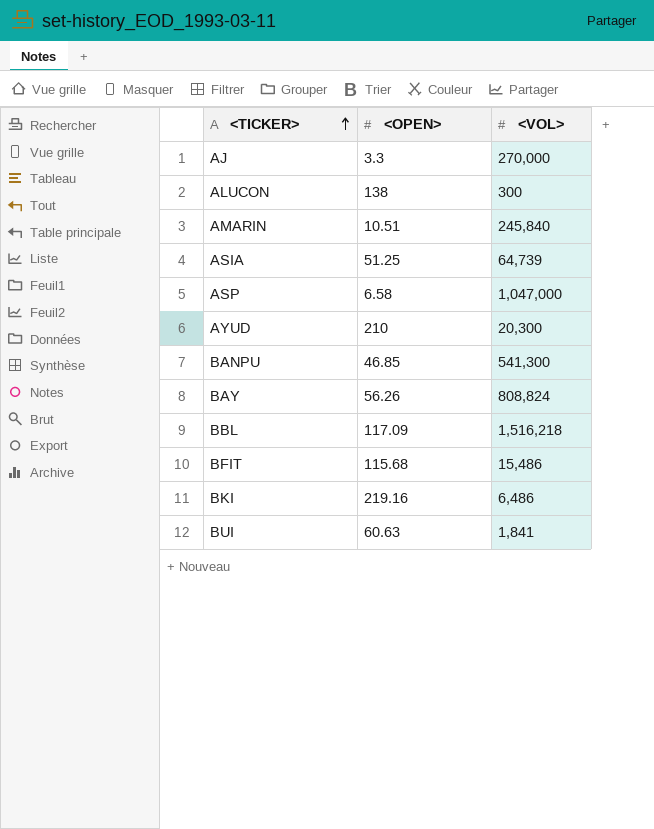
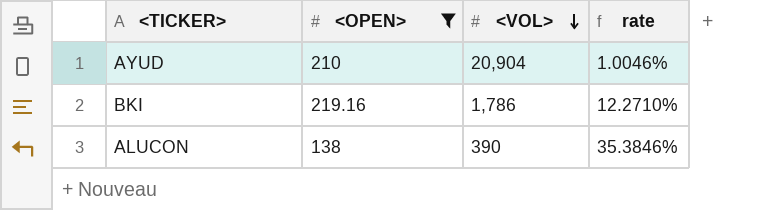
filter: none -> <OPEN> >= 138
row order: <TICKER> ascending -> <VOL> descending
column rate | formula: none -> [<OPEN>] / [<VOL>]
AYUD | <VOL>: 20,300 -> 20,904
BKI | <VOL>: 6,486 -> 1,786
ALUCON | <VOL>: 300 -> 390

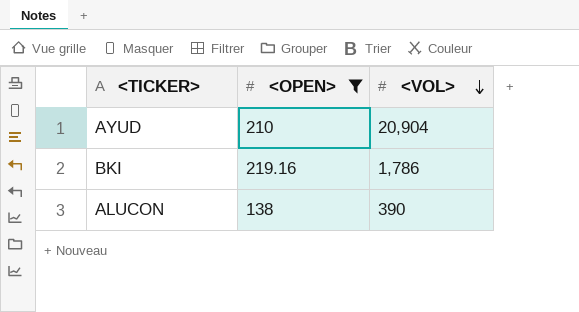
column rate | formula: [<OPEN>] / [<VOL>] -> none

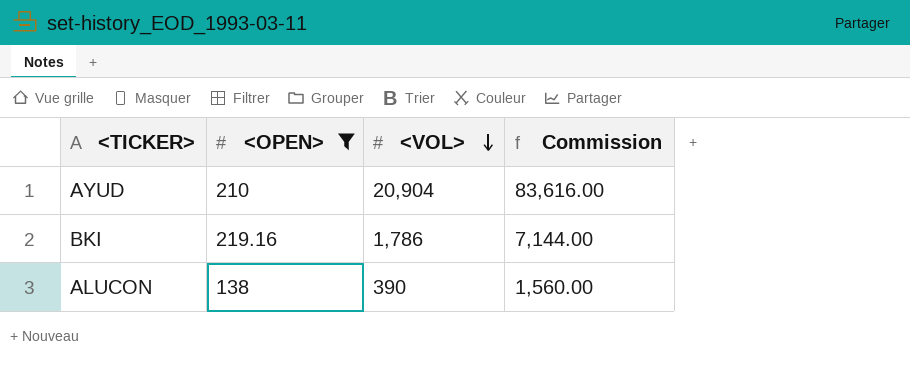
column Commission | formula: none -> [<VOL>] * 4

